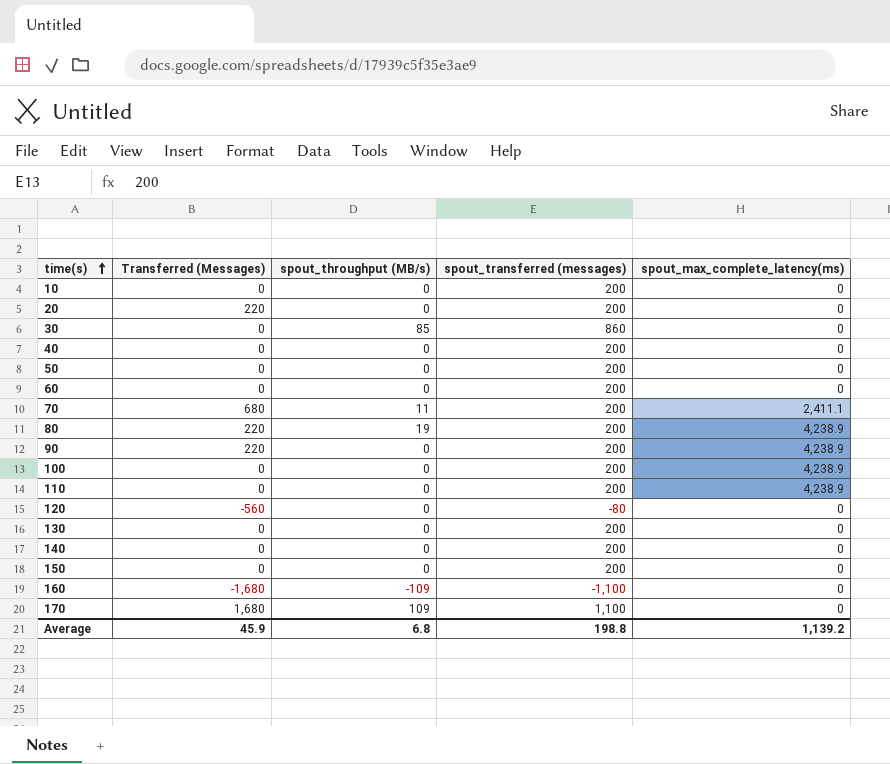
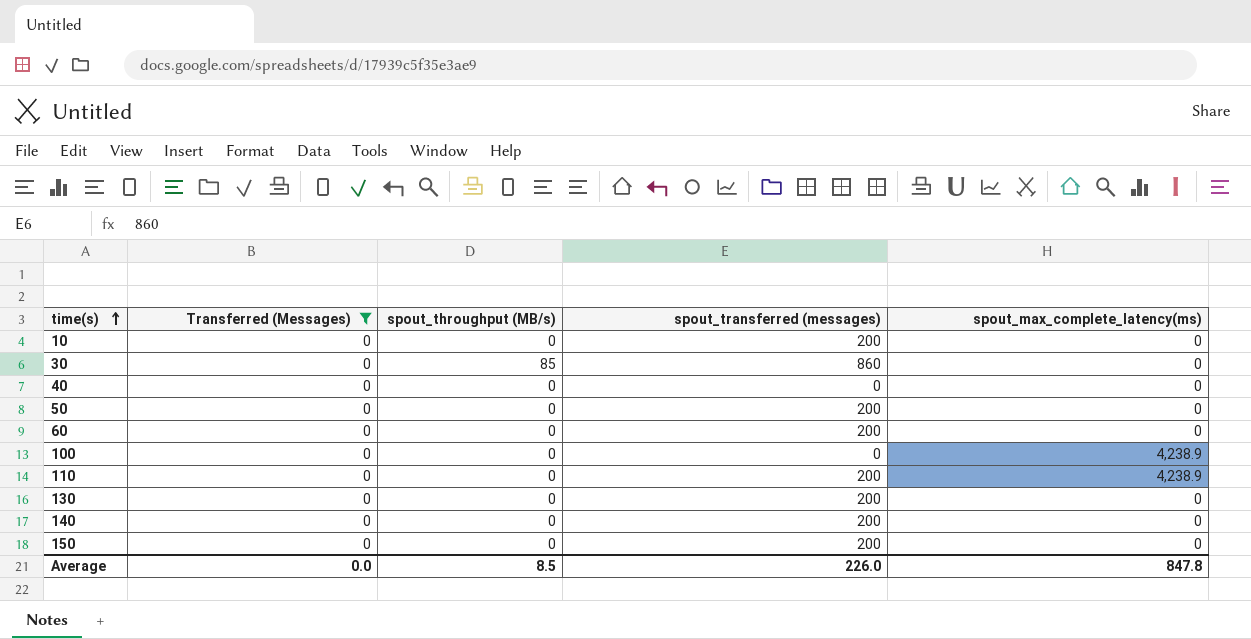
filter: none -> Transferred (Messages) = 0
40 | spout_transferred (messages): 200 -> 0
100 | spout_transferred (messages): 200 -> 0
Average | Transferred (Messages): 45.9 -> 0.0
Average | spout_throughput (MB/s): 6.8 -> 8.5
Average | spout_transferred (messages): 198.8 -> 226.0
Average | spout_max_complete_latency(ms): 1,139.2 -> 847.8

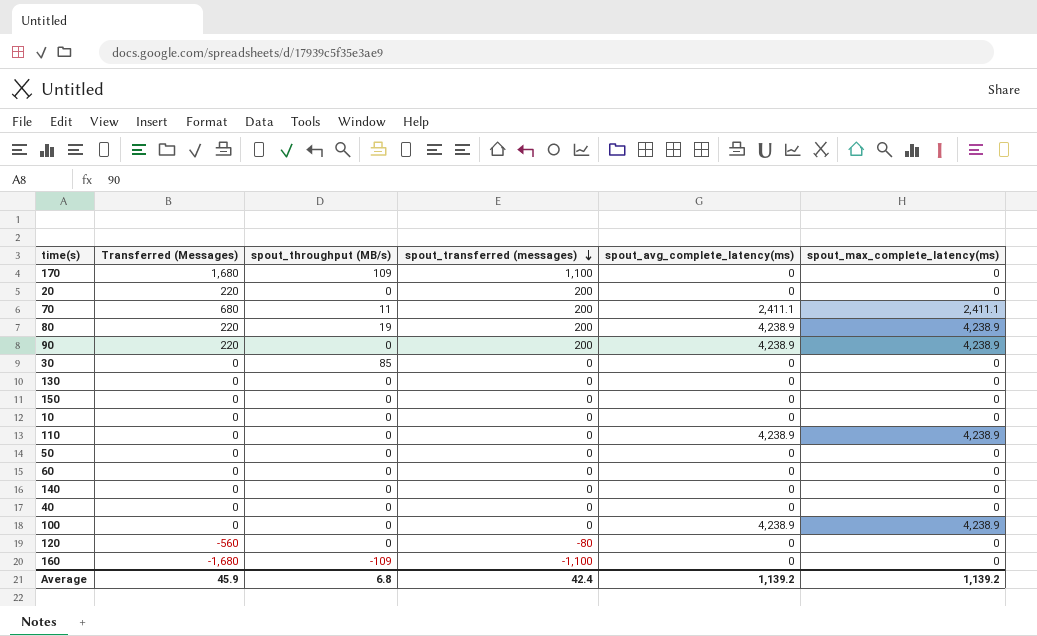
filter: Transferred (Messages) = 0 -> none
row order: time(s) ascending -> spout_transferred (messages) descending
column spout_avg_complete_latency(ms) | position: none -> 5
30 | spout_transferred (messages): 860 -> 0
130 | spout_transferred (messages): 200 -> 0
150 | spout_transferred (messages): 200 -> 0
10 | spout_transferred (messages): 200 -> 0
110 | spout_transferred (messages): 200 -> 0
50 | spout_transferred (messages): 200 -> 0
60 | spout_transferred (messages): 200 -> 0
140 | spout_transferred (messages): 200 -> 0
Average | Transferred (Messages): 0.0 -> 45.9
Average | spout_throughput (MB/s): 8.5 -> 6.8
Average | spout_transferred (messages): 226.0 -> 42.4
Average | spout_max_complete_latency(ms): 847.8 -> 1,139.2

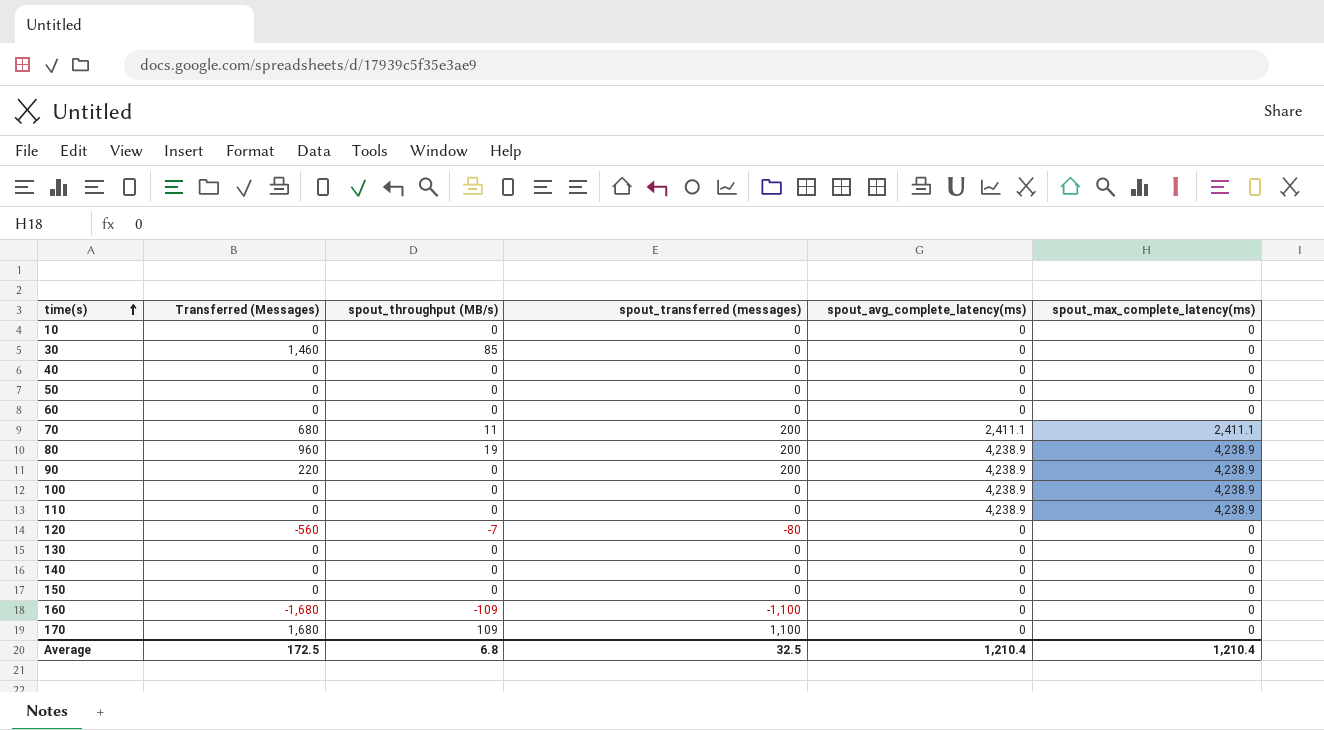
row order: spout_transferred (messages) descending -> time(s) ascending
row 20: 220 | 0 | 200 | 0 | 0 -> none
30 | Transferred (Messages): 0 -> 1,460
80 | Transferred (Messages): 220 -> 960
120 | spout_throughput (MB/s): 0 -> -7
Average | Transferred (Messages): 45.9 -> 172.5
Average | spout_transferred (messages): 42.4 -> 32.5
Average | spout_avg_complete_latency(ms): 1,139.2 -> 1,210.4
Average | spout_max_complete_latency(ms): 1,139.2 -> 1,210.4

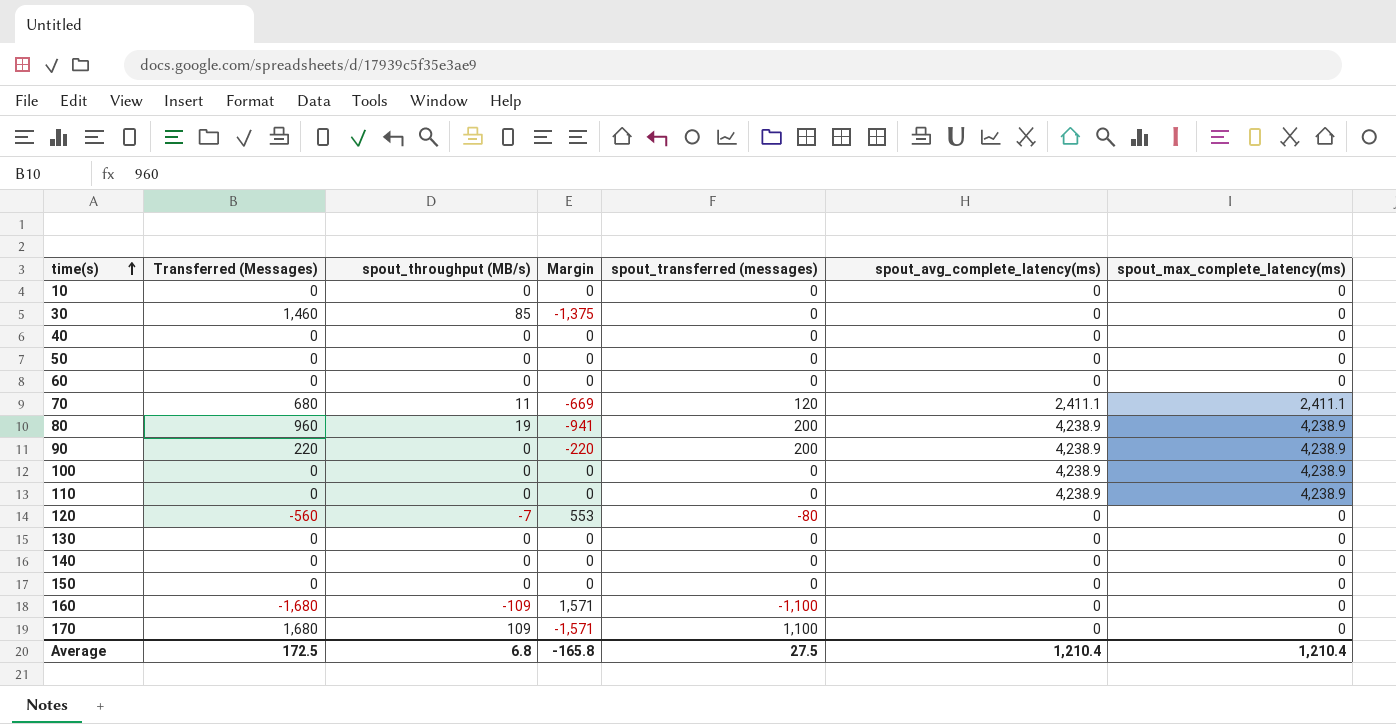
column Margin | formula: none -> [spout_throughput (MB/s)] - [Transferred (Messages)]
70 | spout_transferred (messages): 200 -> 120
Average | spout_transferred (messages): 32.5 -> 27.5

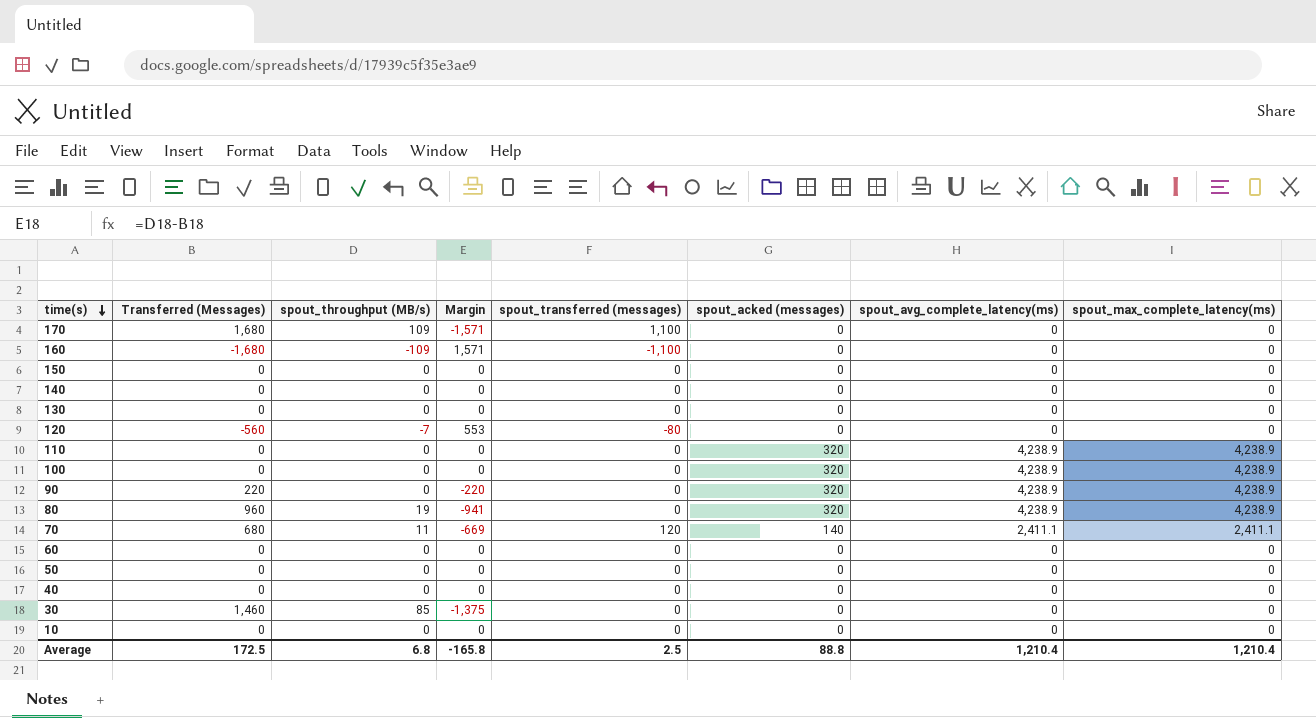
row order: time(s) ascending -> time(s) descending
column spout_acked (messages) | position: none -> 6
90 | spout_transferred (messages): 200 -> 0
80 | spout_transferred (messages): 200 -> 0
Average | spout_transferred (messages): 27.5 -> 2.5

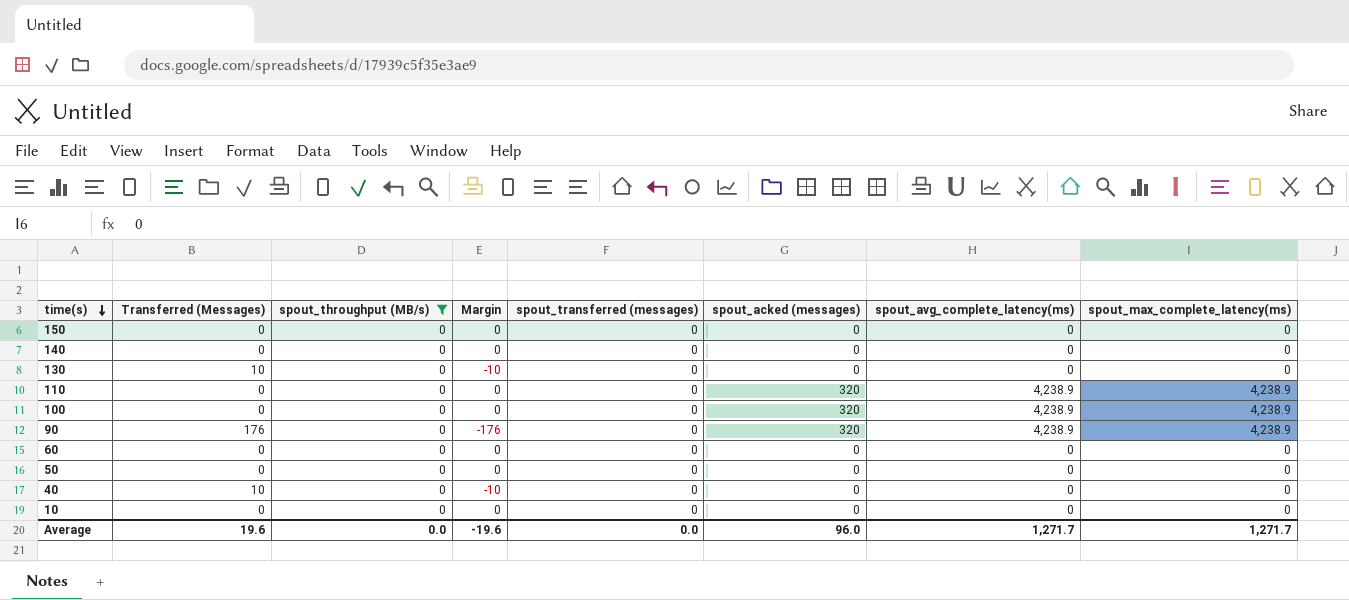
filter: none -> spout_throughput (MB/s) = 0
130 | Transferred (Messages): 0 -> 10
130 | Margin: 0 -> -10
90 | Transferred (Messages): 220 -> 176
90 | Margin: -220 -> -176
40 | Transferred (Messages): 0 -> 10
40 | Margin: 0 -> -10
Average | Transferred (Messages): 172.5 -> 19.6
Average | spout_throughput (MB/s): 6.8 -> 0.0
Average | Margin: -165.8 -> -19.6
Average | spout_transferred (messages): 2.5 -> 0.0
Average | spout_acked (messages): 88.8 -> 96.0
Average | spout_avg_complete_latency(ms): 1,210.4 -> 1,271.7
Average | spout_max_complete_latency(ms): 1,210.4 -> 1,271.7

